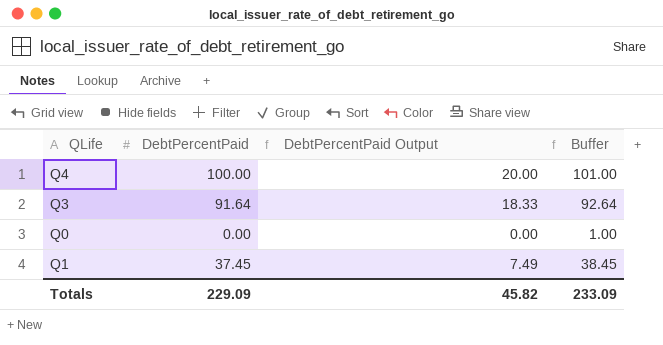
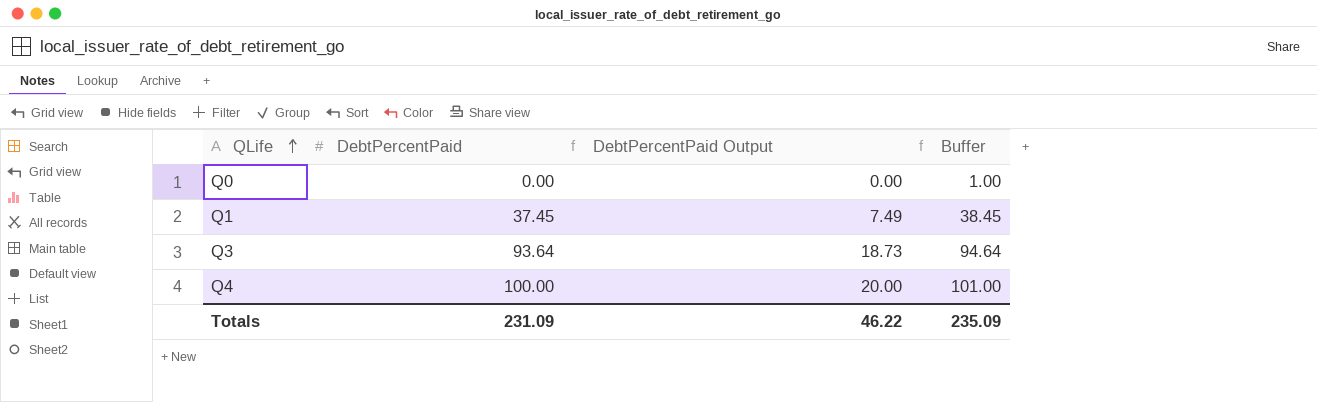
row order: none -> QLife ascending
Q3 | DebtPercentPaid: 91.64 -> 93.64
Q3 | DebtPercentPaid Output: 18.33 -> 18.73
Q3 | Buffer: 92.64 -> 94.64
Totals | DebtPercentPaid: 229.09 -> 231.09
Totals | DebtPercentPaid Output: 45.82 -> 46.22
Totals | Buffer: 233.09 -> 235.09

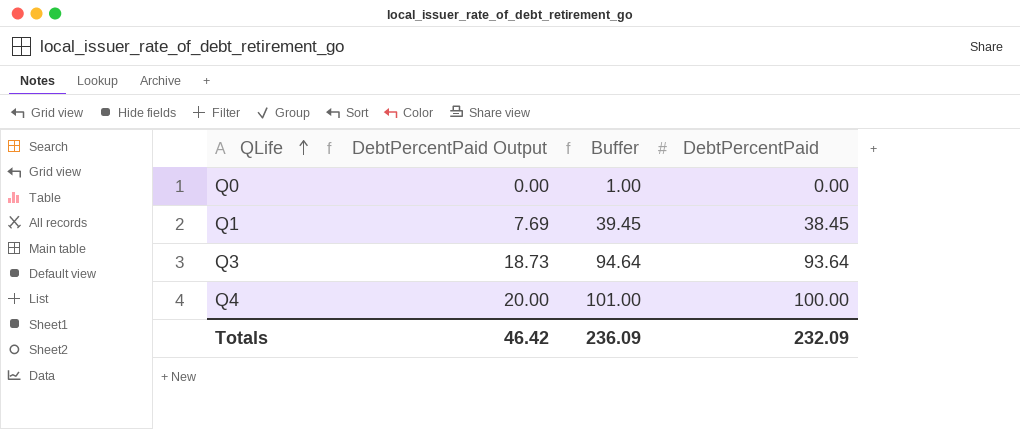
column DebtPercentPaid | position: 2 -> 4
Q1 | DebtPercentPaid Output: 7.49 -> 7.69
Q1 | Buffer: 38.45 -> 39.45
Q1 | DebtPercentPaid: 37.45 -> 38.45
Totals | DebtPercentPaid Output: 46.22 -> 46.42
Totals | Buffer: 235.09 -> 236.09
Totals | DebtPercentPaid: 231.09 -> 232.09

